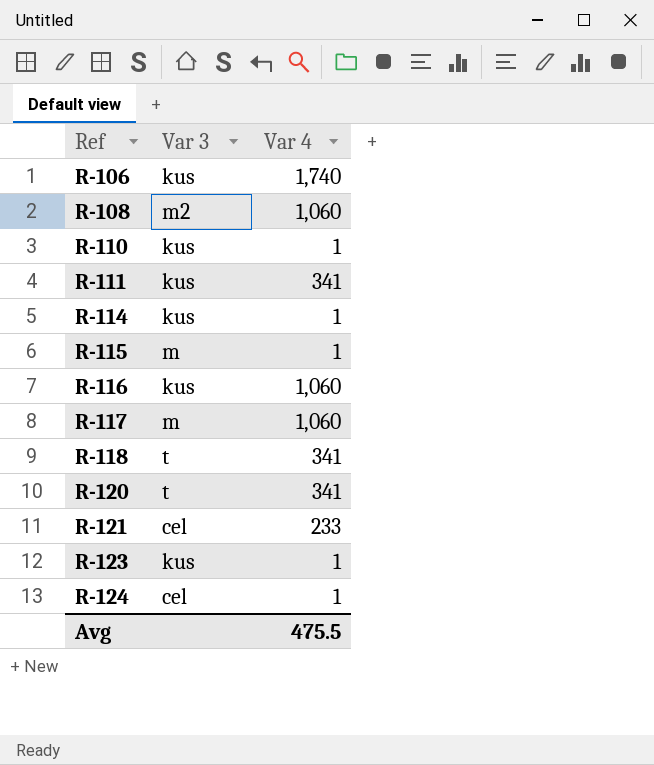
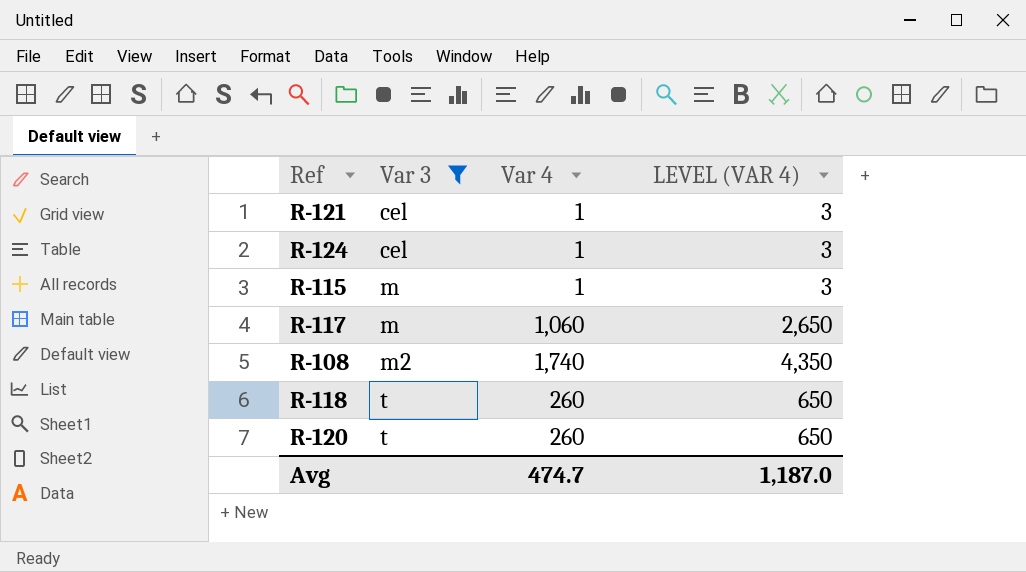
filter: none -> Var 3 != kus
row order: Ref ascending -> Var 3 ascending
column LEVEL (VAR 4) | formula: none -> [Var 4] * 2.5
R-121 | Var 4: 233 -> 1
R-108 | Var 4: 1,060 -> 1,740
R-118 | Var 4: 341 -> 260
R-120 | Var 4: 341 -> 260
Avg | Var 4: 475.5 -> 474.7

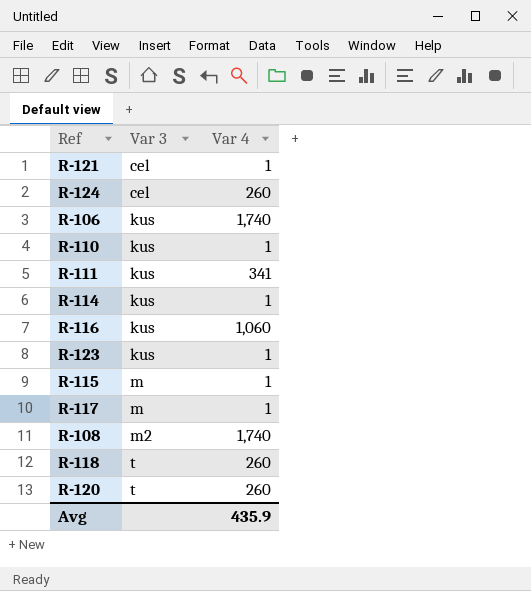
filter: Var 3 != kus -> none
column LEVEL (VAR 4) | formula: [Var 4] * 2.5 -> none
R-124 | Var 4: 1 -> 260
R-117 | Var 4: 1,060 -> 1
Avg | Var 4: 474.7 -> 435.9

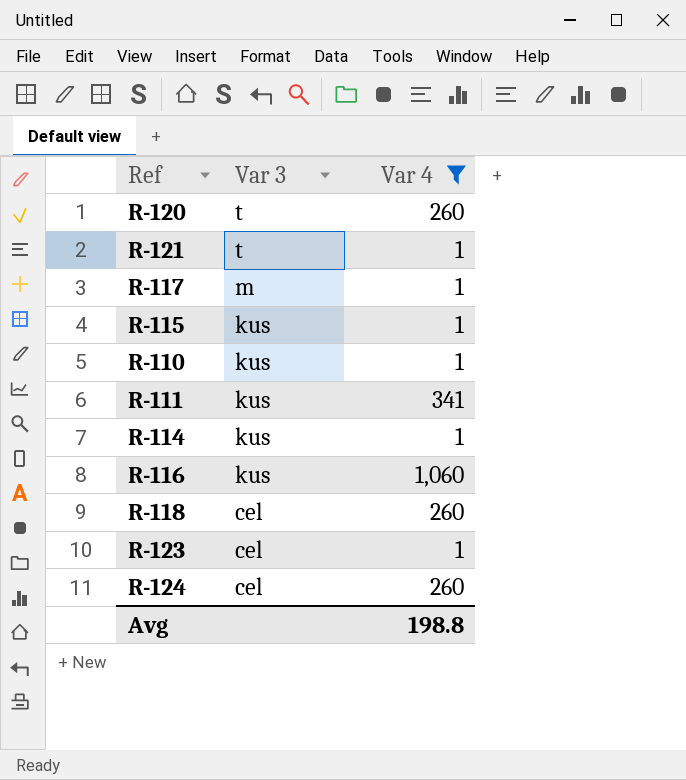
filter: none -> Var 4 != 1,740
row order: Var 3 ascending -> Var 3 descending
R-121 | Var 3: cel -> t
R-115 | Var 3: m -> kus
R-118 | Var 3: t -> cel
R-123 | Var 3: kus -> cel
Avg | Var 4: 435.9 -> 198.8

